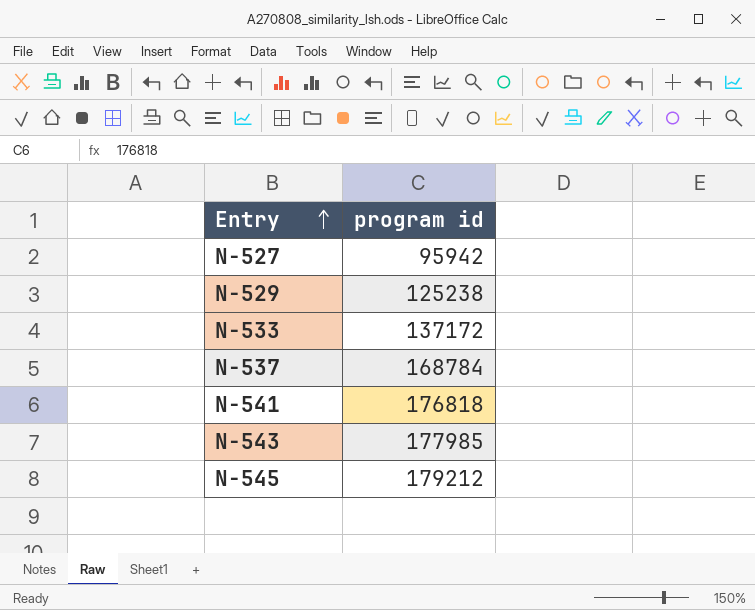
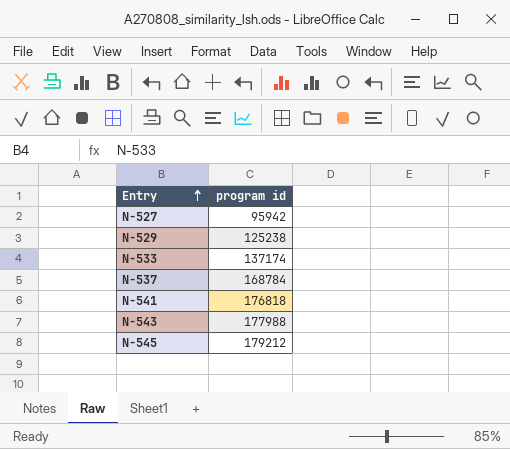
N-533 | program id: 137172 -> 137174
N-543 | program id: 177985 -> 177988

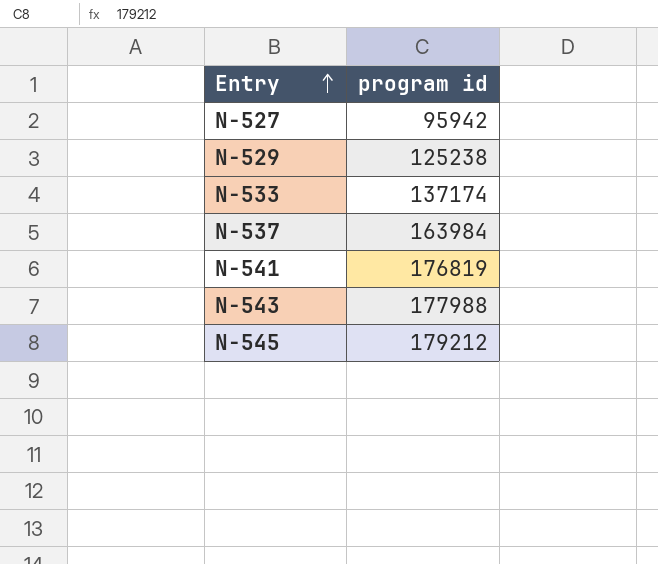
N-537 | program id: 168784 -> 163984
N-541 | program id: 176818 -> 176819

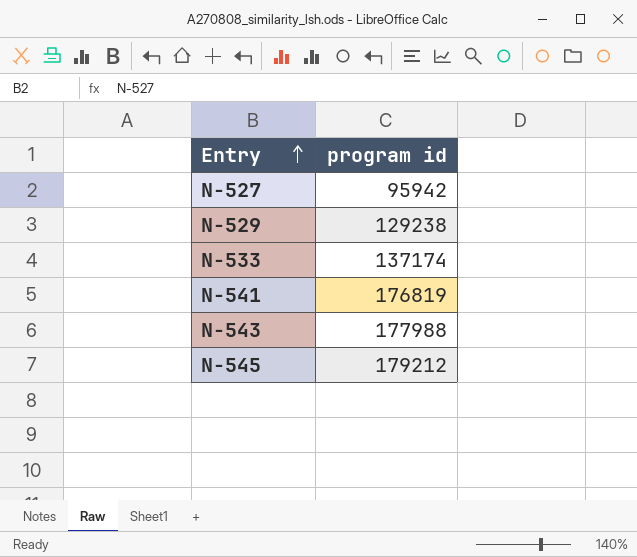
row N-537: 163984 -> none
N-529 | program id: 125238 -> 129238

